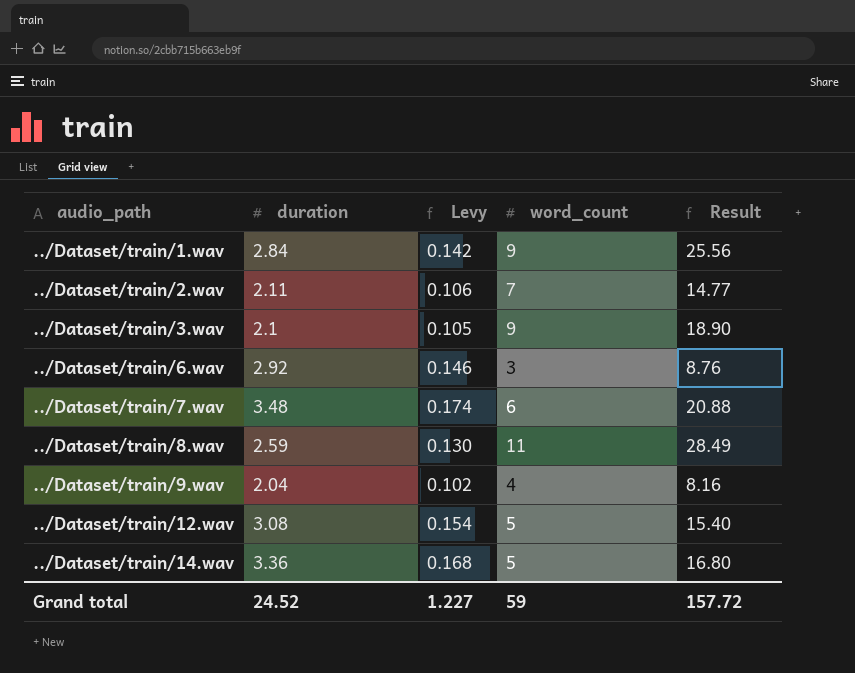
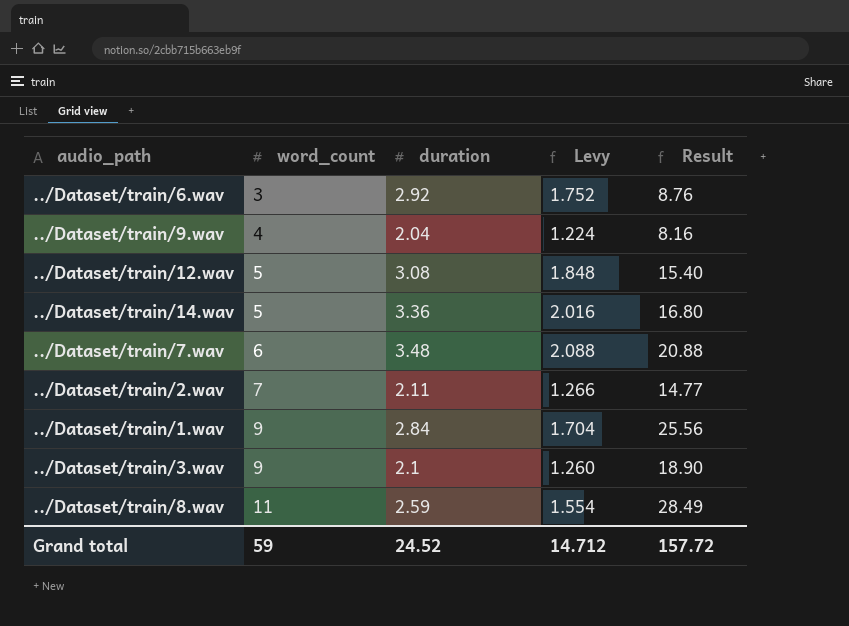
row order: audio_path ascending -> word_count ascending
column word_count | position: 4 -> 2
column Levy | formula: [duration] * 0.05 -> [duration] * 0.6
Grand total | Levy: 1.227 -> 14.712

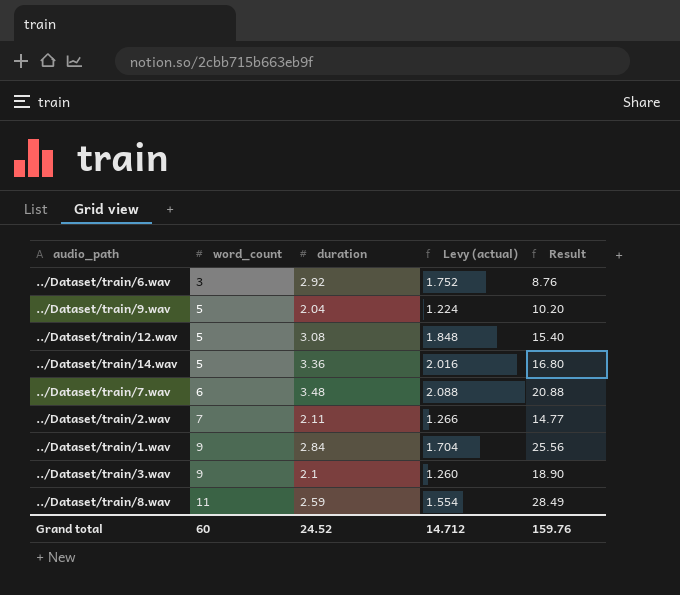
column name: Levy -> Levy (actual)
../Dataset/train/9.wav | word_count: 4 -> 5
../Dataset/train/9.wav | Result: 8.16 -> 10.20
Grand total | word_count: 59 -> 60
Grand total | Result: 157.72 -> 159.76

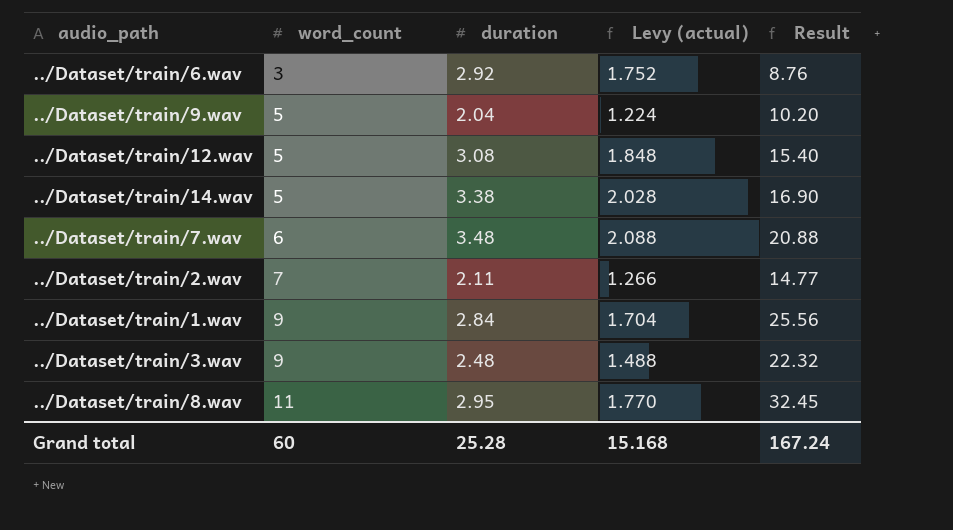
../Dataset/train/14.wav | duration: 3.36 -> 3.38
../Dataset/train/14.wav | Levy (actual): 2.016 -> 2.028
../Dataset/train/14.wav | Result: 16.80 -> 16.90
../Dataset/train/3.wav | duration: 2.1 -> 2.48
../Dataset/train/3.wav | Levy (actual): 1.260 -> 1.488
../Dataset/train/3.wav | Result: 18.90 -> 22.32
../Dataset/train/8.wav | duration: 2.59 -> 2.95
../Dataset/train/8.wav | Levy (actual): 1.554 -> 1.770
../Dataset/train/8.wav | Result: 28.49 -> 32.45
Grand total | duration: 24.52 -> 25.28
Grand total | Levy (actual): 14.712 -> 15.168
Grand total | Result: 159.76 -> 167.24

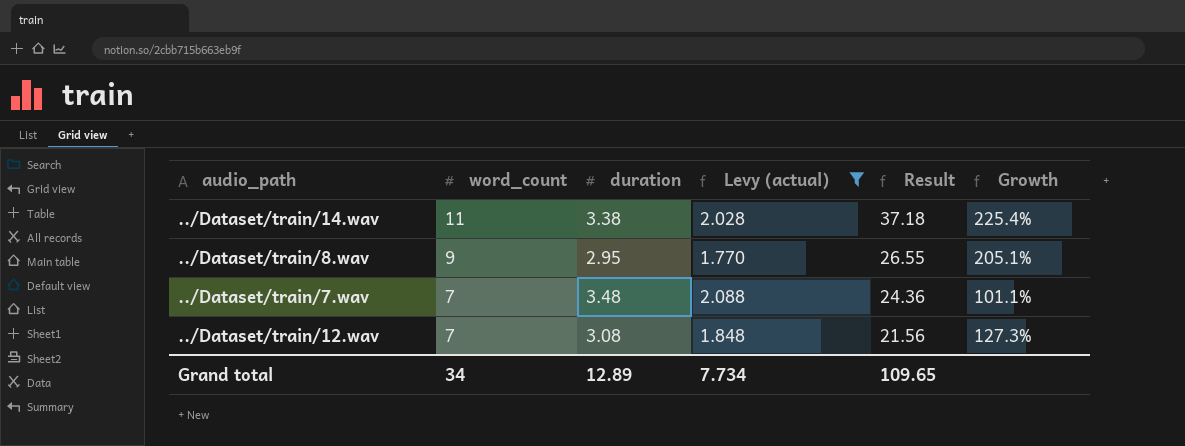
filter: none -> Levy (actual) >= 1.770
row order: word_count ascending -> word_count descending
column Growth | formula: none -> ([word_count] - [duration]) / [duration]
../Dataset/train/14.wav | word_count: 5 -> 11
../Dataset/train/14.wav | Result: 16.90 -> 37.18
../Dataset/train/8.wav | word_count: 11 -> 9
../Dataset/train/8.wav | Result: 32.45 -> 26.55
../Dataset/train/7.wav | word_count: 6 -> 7
../Dataset/train/7.wav | Result: 20.88 -> 24.36
../Dataset/train/12.wav | word_count: 5 -> 7
../Dataset/train/12.wav | Result: 15.40 -> 21.56
Grand total | word_count: 60 -> 34
Grand total | duration: 25.28 -> 12.89
Grand total | Levy (actual): 15.168 -> 7.734
Grand total | Result: 167.24 -> 109.65

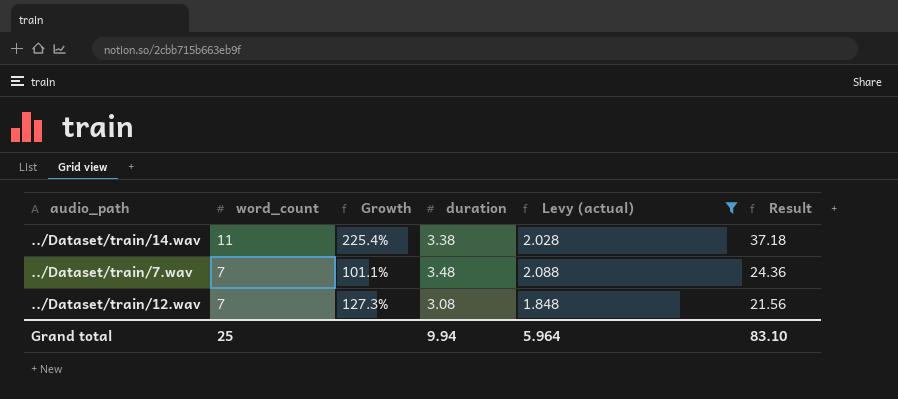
column Growth | position: 6 -> 3
row ../Dataset/train/8.wav: 9 | 2.95 | 1.770 | 26.55 | 205.1% -> none
Grand total | word_count: 34 -> 25
Grand total | duration: 12.89 -> 9.94
Grand total | Levy (actual): 7.734 -> 5.964
Grand total | Result: 109.65 -> 83.10

